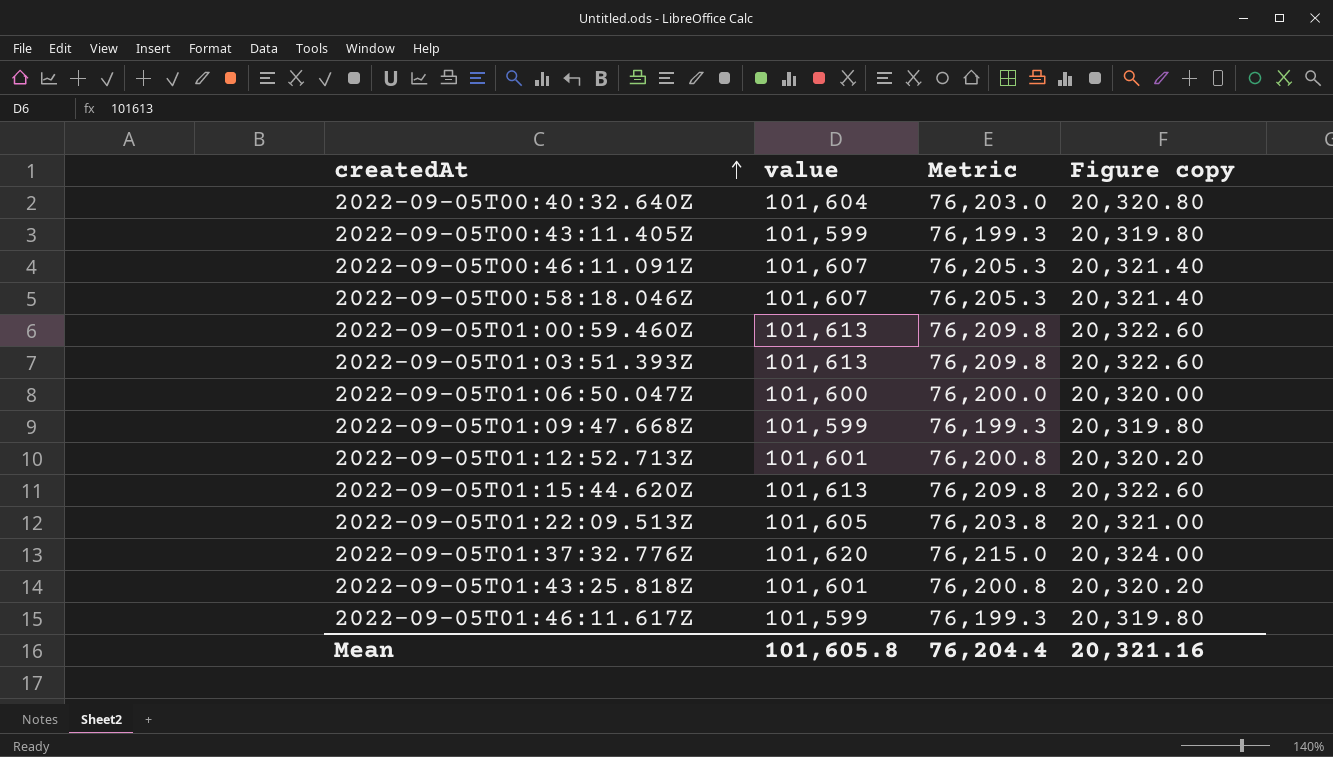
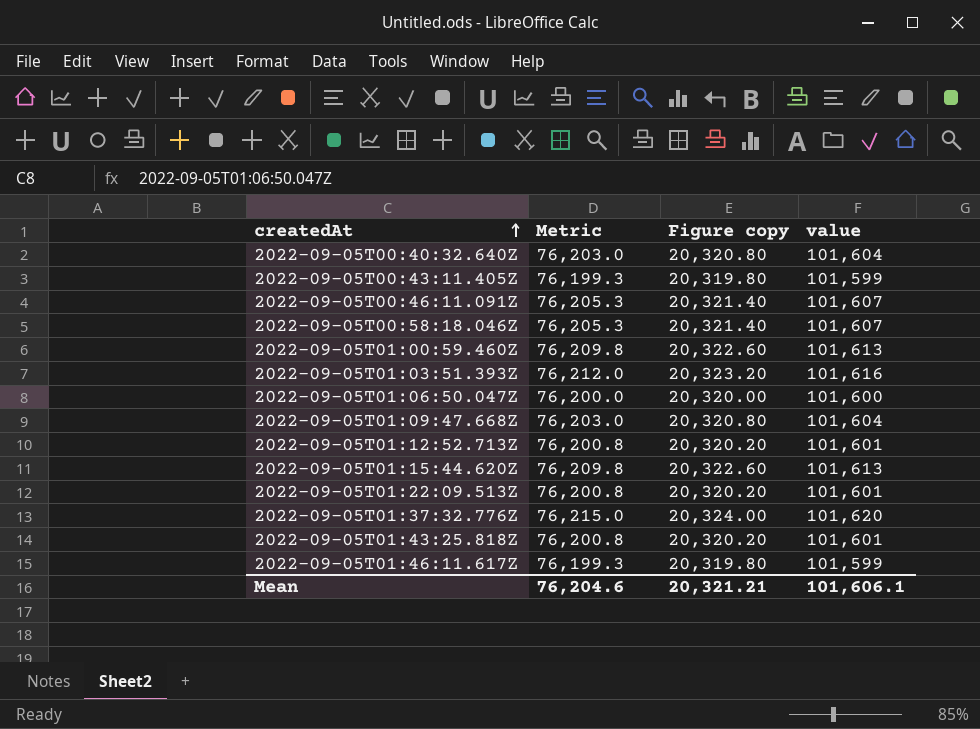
column value | position: 2 -> 4
2022-09-05T01:03:51.393Z | Metric: 76,209.8 -> 76,212.0
2022-09-05T01:03:51.393Z | Figure copy: 20,322.60 -> 20,323.20
2022-09-05T01:03:51.393Z | value: 101,613 -> 101,616
2022-09-05T01:09:47.668Z | Metric: 76,199.3 -> 76,203.0
2022-09-05T01:09:47.668Z | Figure copy: 20,319.80 -> 20,320.80
2022-09-05T01:09:47.668Z | value: 101,599 -> 101,604
2022-09-05T01:22:09.513Z | Metric: 76,203.8 -> 76,200.8
2022-09-05T01:22:09.513Z | Figure copy: 20,321.00 -> 20,320.20
2022-09-05T01:22:09.513Z | value: 101,605 -> 101,601
Mean | Metric: 76,204.4 -> 76,204.6
Mean | Figure copy: 20,321.16 -> 20,321.21
Mean | value: 101,605.8 -> 101,606.1

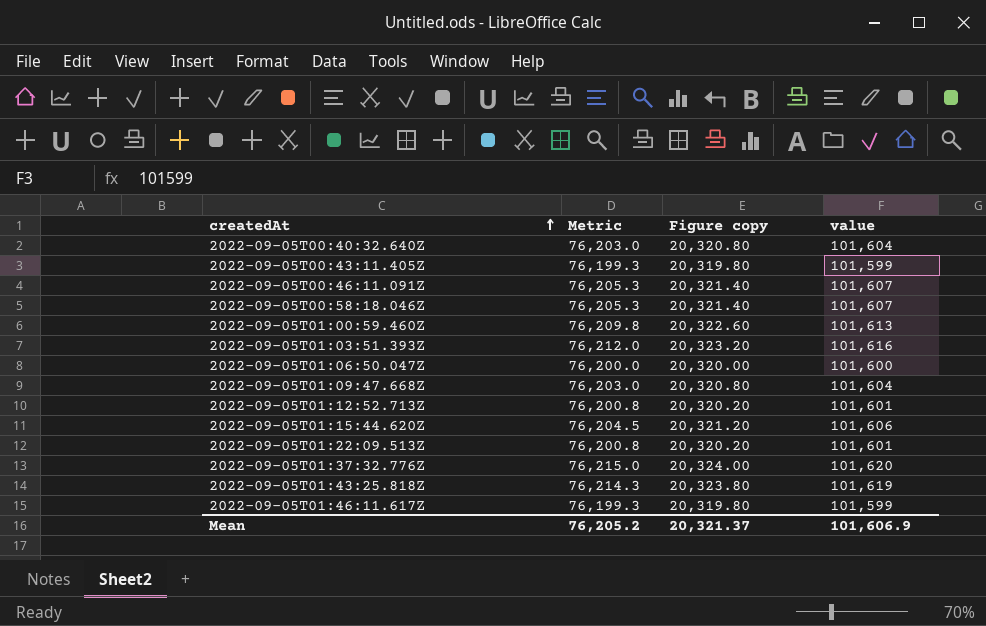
2022-09-05T01:15:44.620Z | Metric: 76,209.8 -> 76,204.5
2022-09-05T01:15:44.620Z | Figure copy: 20,322.60 -> 20,321.20
2022-09-05T01:15:44.620Z | value: 101,613 -> 101,606
2022-09-05T01:43:25.818Z | Metric: 76,200.8 -> 76,214.3
2022-09-05T01:43:25.818Z | Figure copy: 20,320.20 -> 20,323.80
2022-09-05T01:43:25.818Z | value: 101,601 -> 101,619
Mean | Metric: 76,204.6 -> 76,205.2
Mean | Figure copy: 20,321.21 -> 20,321.37
Mean | value: 101,606.1 -> 101,606.9

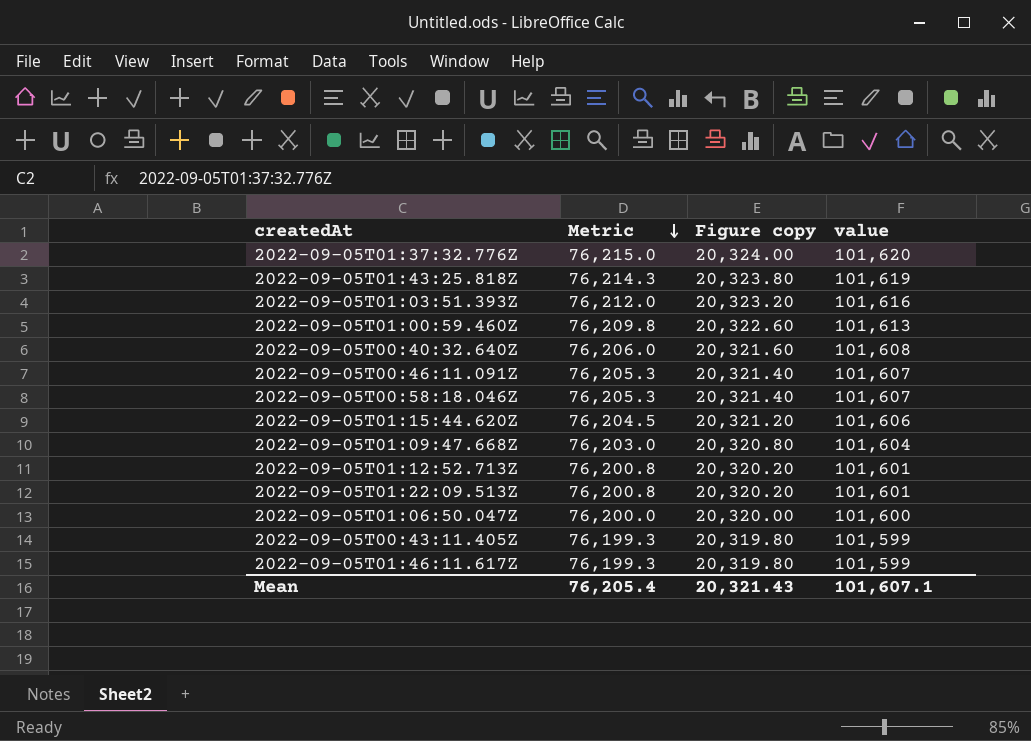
row order: createdAt ascending -> Metric descending
2022-09-05T00:40:32.640Z | Metric: 76,203.0 -> 76,206.0
2022-09-05T00:40:32.640Z | Figure copy: 20,320.80 -> 20,321.60
2022-09-05T00:40:32.640Z | value: 101,604 -> 101,608
Mean | Metric: 76,205.2 -> 76,205.4
Mean | Figure copy: 20,321.37 -> 20,321.43
Mean | value: 101,606.9 -> 101,607.1

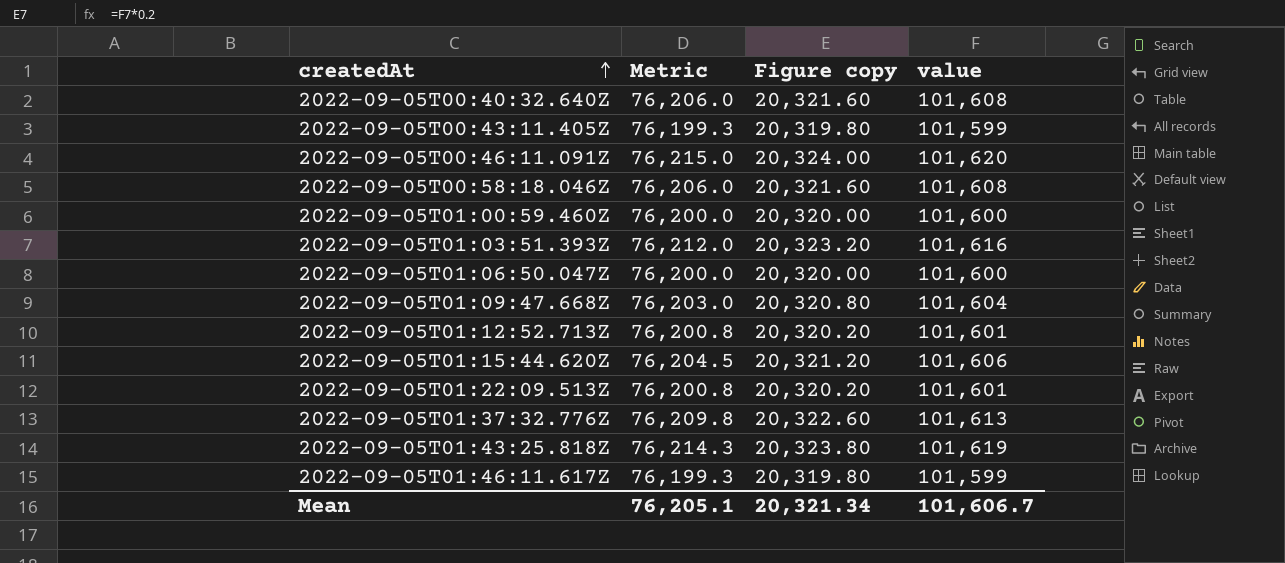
row order: Metric descending -> createdAt ascending
2022-09-05T00:46:11.091Z | Metric: 76,205.3 -> 76,215.0
2022-09-05T00:46:11.091Z | Figure copy: 20,321.40 -> 20,324.00
2022-09-05T00:46:11.091Z | value: 101,607 -> 101,620
2022-09-05T00:58:18.046Z | Metric: 76,205.3 -> 76,206.0
2022-09-05T00:58:18.046Z | Figure copy: 20,321.40 -> 20,321.60
2022-09-05T00:58:18.046Z | value: 101,607 -> 101,608
2022-09-05T01:00:59.460Z | Metric: 76,209.8 -> 76,200.0
2022-09-05T01:00:59.460Z | Figure copy: 20,322.60 -> 20,320.00
2022-09-05T01:00:59.460Z | value: 101,613 -> 101,600
2022-09-05T01:37:32.776Z | Metric: 76,215.0 -> 76,209.8
2022-09-05T01:37:32.776Z | Figure copy: 20,324.00 -> 20,322.60
2022-09-05T01:37:32.776Z | value: 101,620 -> 101,613
Mean | Metric: 76,205.4 -> 76,205.1
Mean | Figure copy: 20,321.43 -> 20,321.34
Mean | value: 101,607.1 -> 101,606.7

